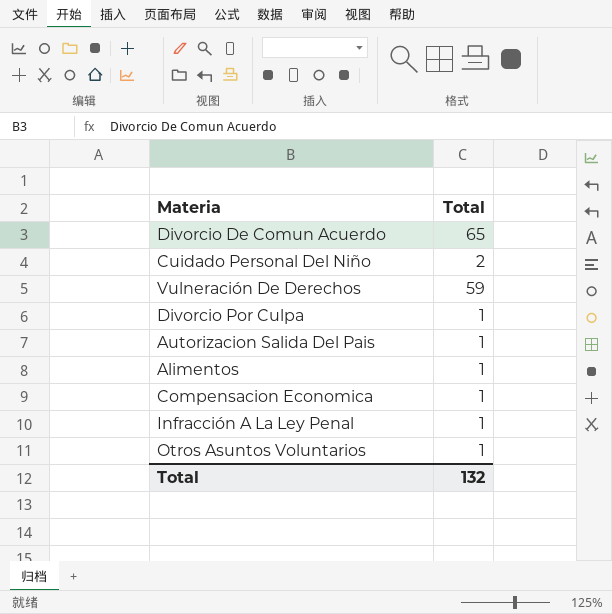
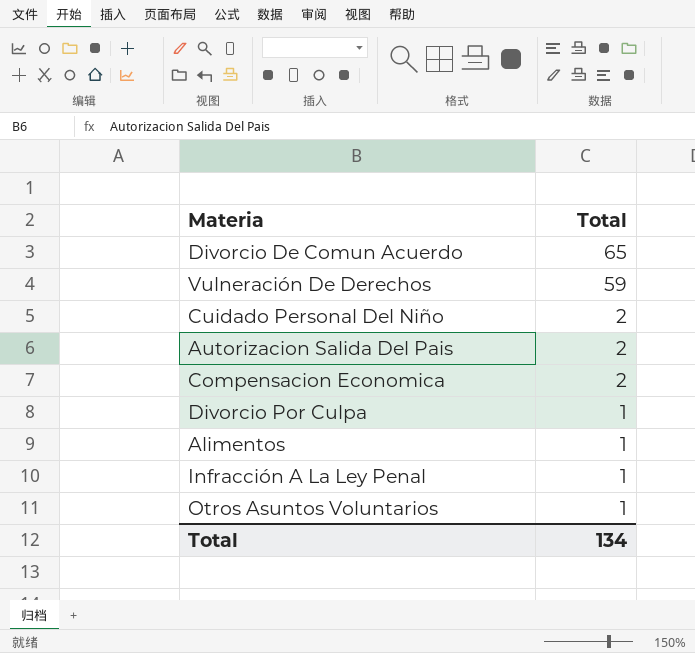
row order: none -> Total descending
Autorizacion Salida Del Pais | Total: 1 -> 2
Compensacion Economica | Total: 1 -> 2
Total | Total: 132 -> 134

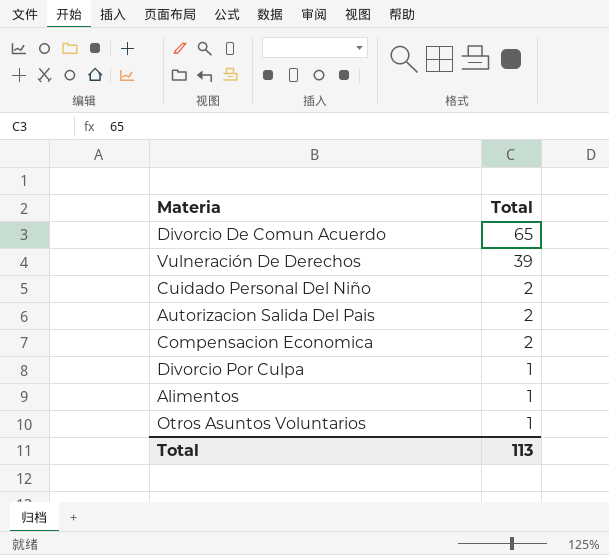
row Infracción A La Ley Penal: 1 -> none
Vulneración De Derechos | Total: 59 -> 39
Total | Total: 134 -> 113

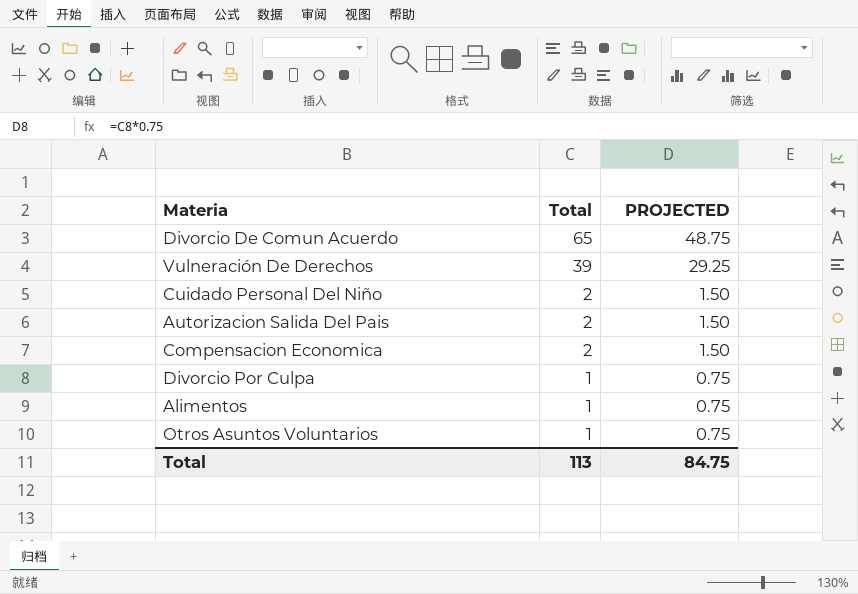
column PROJECTED | formula: none -> [Total] * 0.75

